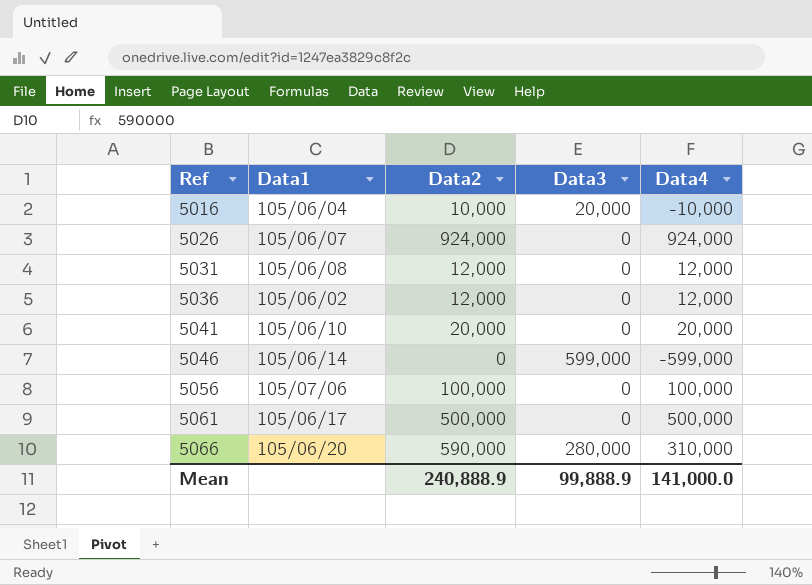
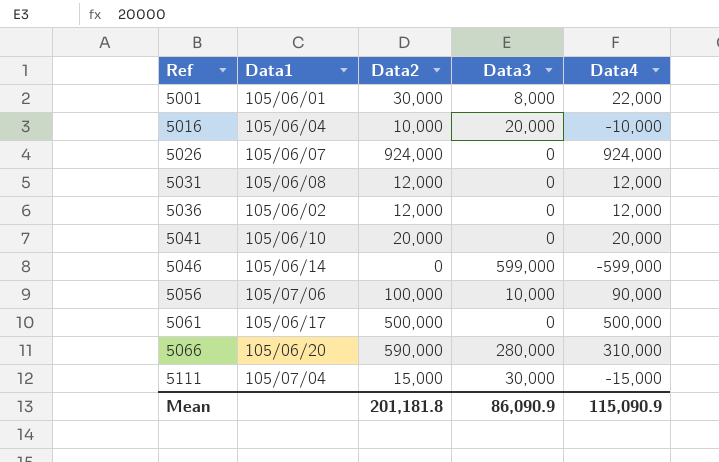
row 5001: none -> 105/06/01 | 30,000 | 8,000 | 22,000
5056 | Data3: 0 -> 10,000
5056 | Data4: 100,000 -> 90,000
row 5111: none -> 105/07/04 | 15,000 | 30,000 | -15,000
Mean | Data2: 240,888.9 -> 201,181.8
Mean | Data3: 99,888.9 -> 86,090.9
Mean | Data4: 141,000.0 -> 115,090.9

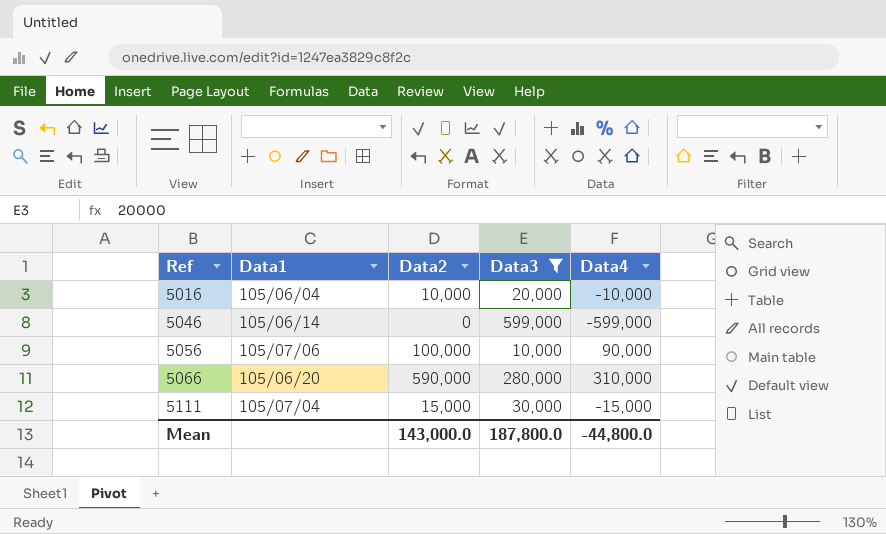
filter: none -> Data3 >= 10,000
Mean | Data2: 201,181.8 -> 143,000.0
Mean | Data3: 86,090.9 -> 187,800.0
Mean | Data4: 115,090.9 -> -44,800.0

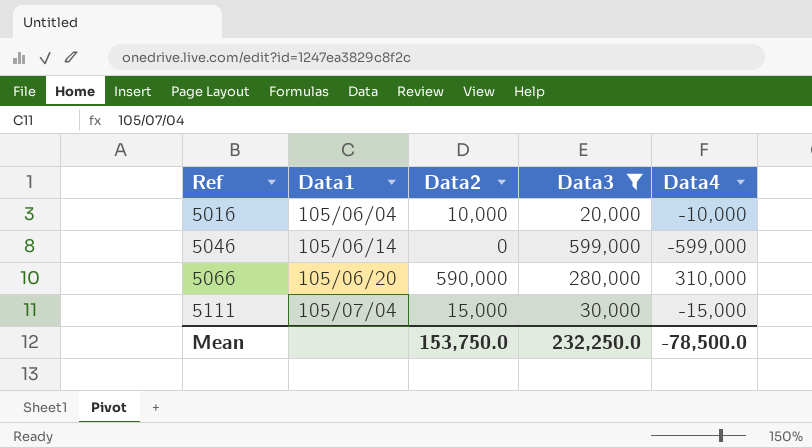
row 5056: 105/07/06 | 100,000 | 10,000 | 90,000 -> none
Mean | Data2: 143,000.0 -> 153,750.0
Mean | Data3: 187,800.0 -> 232,250.0
Mean | Data4: -44,800.0 -> -78,500.0

